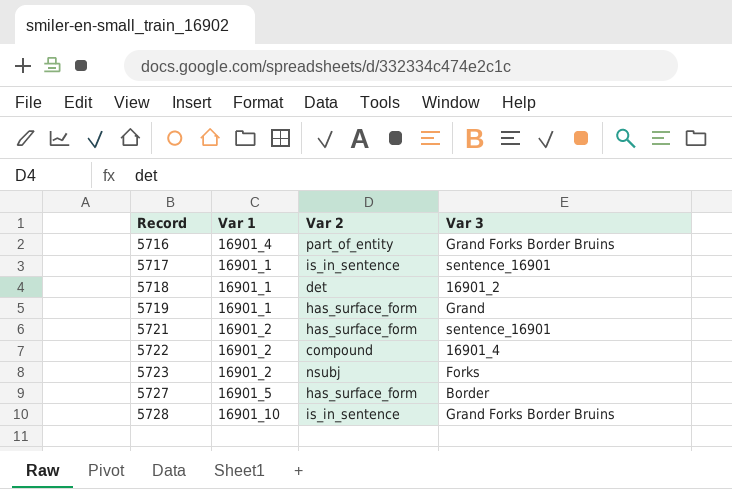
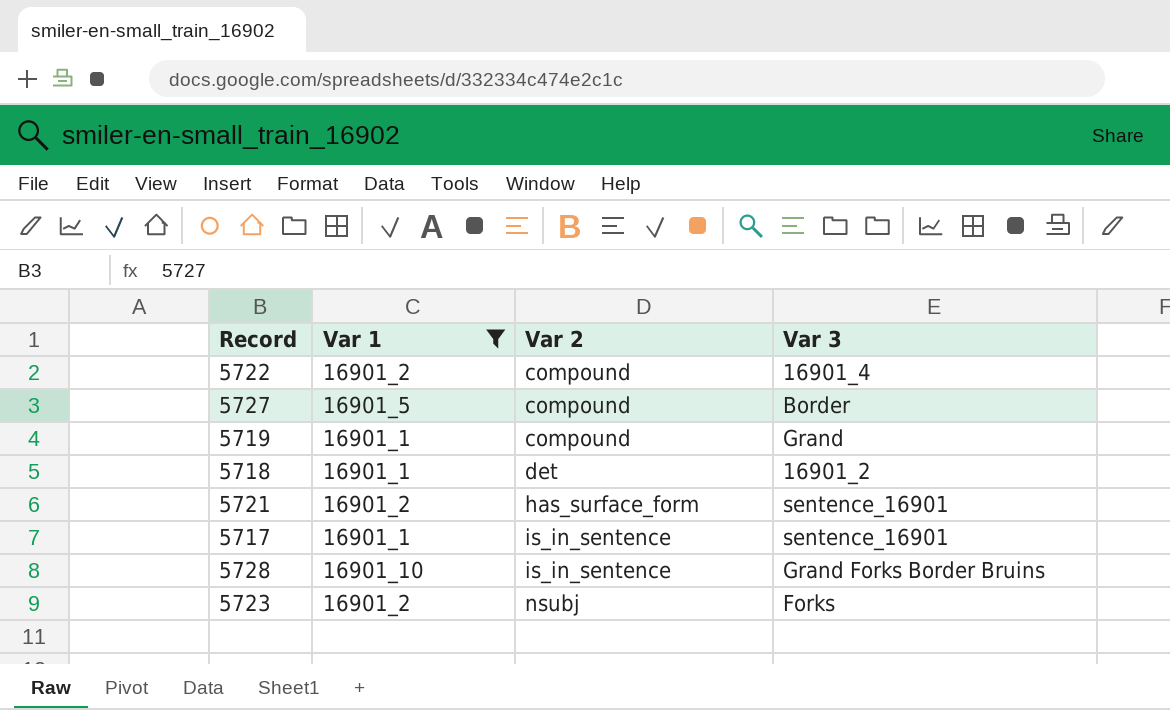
filter: none -> Var 1 != 16901_4
row order: Record ascending -> Var 2 ascending
5727 | Var 2: has_surface_form -> compound
5719 | Var 2: has_surface_form -> compound

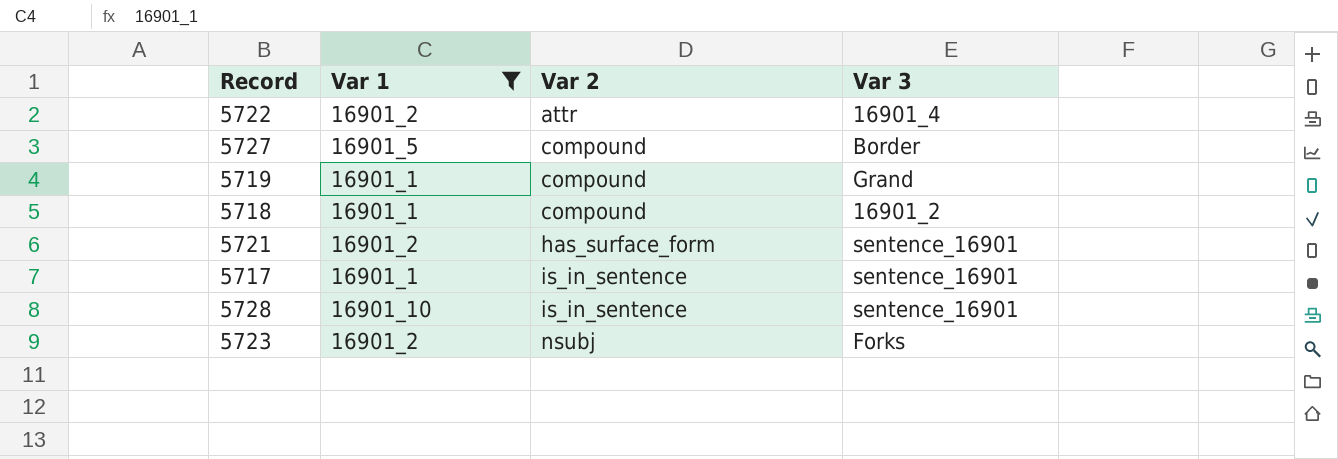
5722 | Var 2: compound -> attr
5718 | Var 2: det -> compound
5728 | Var 3: Grand Forks Border Bruins -> sentence_16901

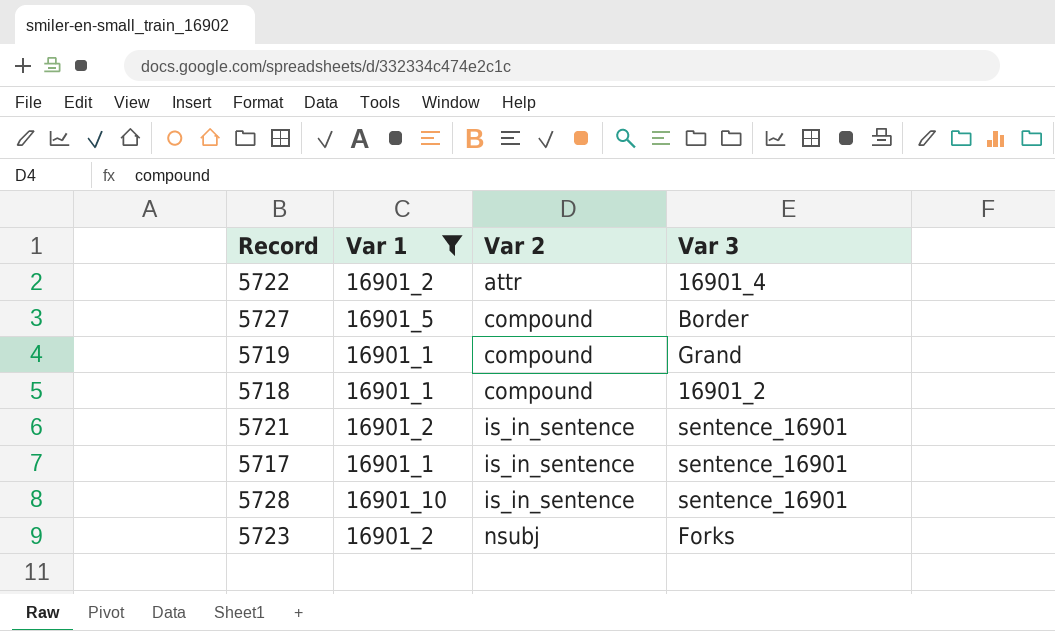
5721 | Var 2: has_surface_form -> is_in_sentence

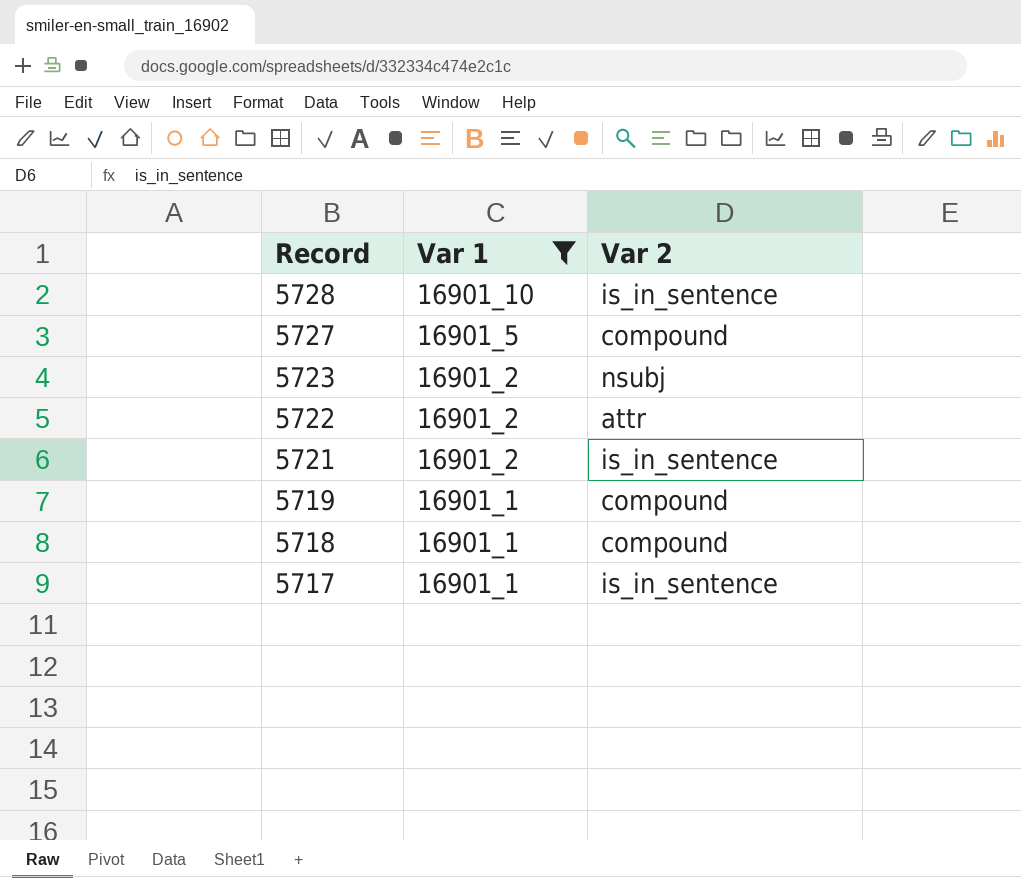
row order: Var 2 ascending -> Record descending
column Var 3 | position: 4 -> none

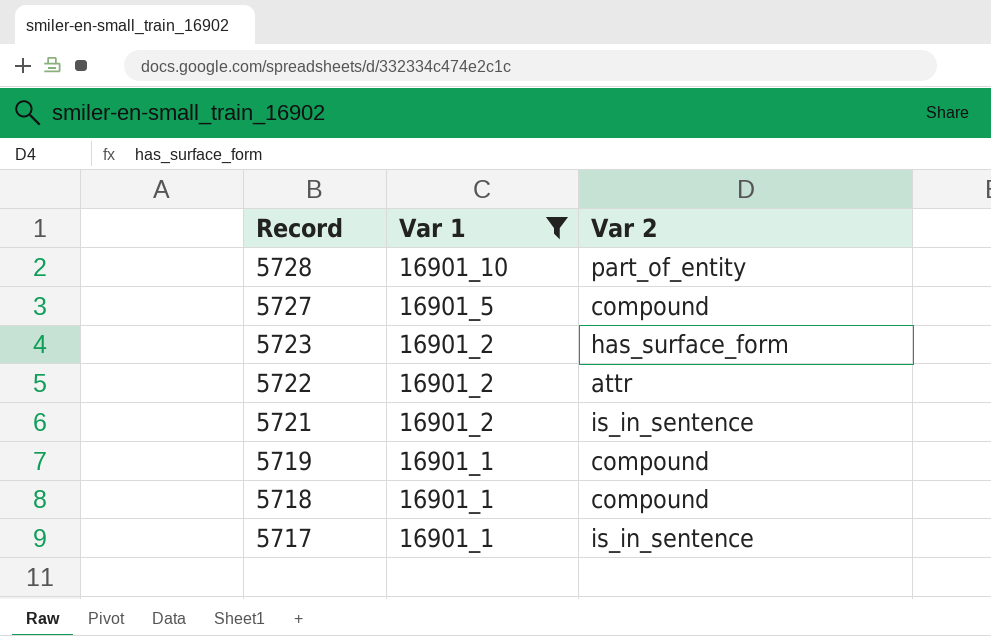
5728 | Var 2: is_in_sentence -> part_of_entity
5723 | Var 2: nsubj -> has_surface_form

